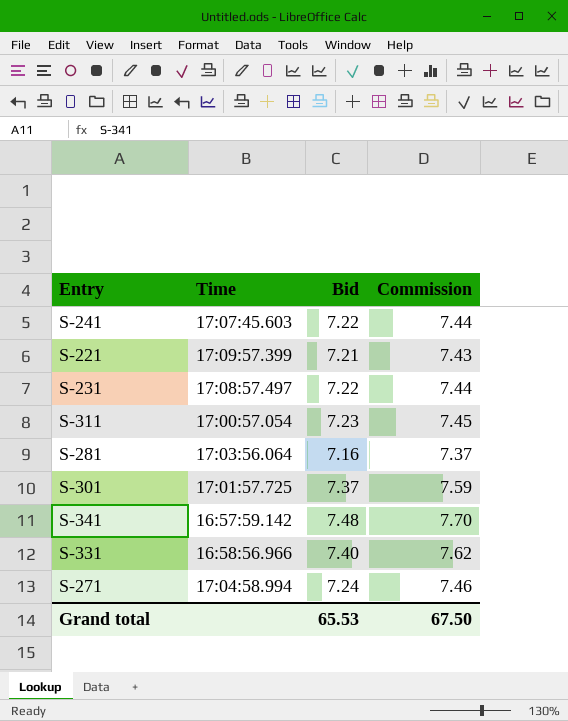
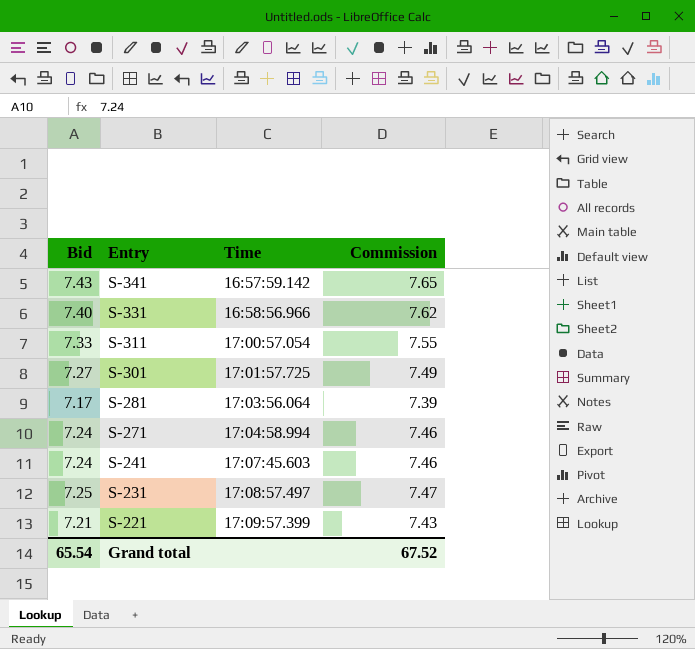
row order: none -> Entry descending
column Bid | position: 3 -> 1
S-341 | Bid: 7.48 -> 7.43
S-341 | Commission: 7.70 -> 7.65
S-311 | Bid: 7.23 -> 7.33
S-311 | Commission: 7.45 -> 7.55
S-301 | Bid: 7.37 -> 7.27
S-301 | Commission: 7.59 -> 7.49
S-281 | Bid: 7.16 -> 7.17
S-281 | Commission: 7.37 -> 7.39
S-241 | Bid: 7.22 -> 7.24
S-241 | Commission: 7.44 -> 7.46
S-231 | Bid: 7.22 -> 7.25
S-231 | Commission: 7.44 -> 7.47
Grand total | Bid: 65.53 -> 65.54
Grand total | Commission: 67.50 -> 67.52

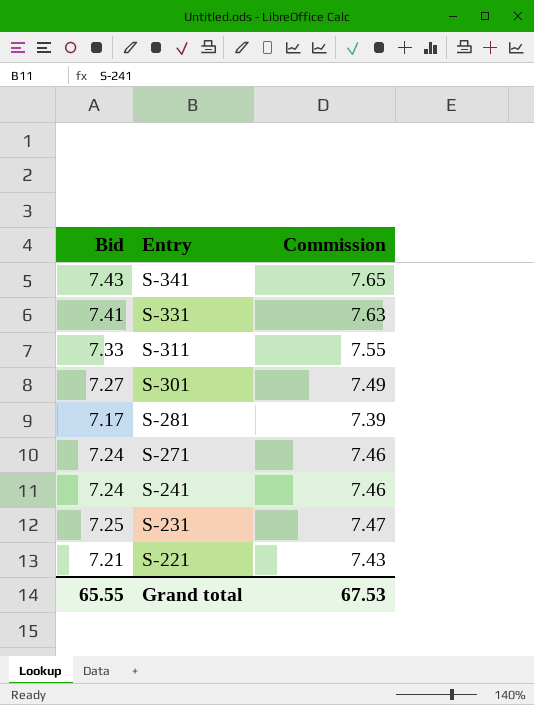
column Time | position: 3 -> none
S-331 | Bid: 7.40 -> 7.41
S-331 | Commission: 7.62 -> 7.63
Grand total | Bid: 65.54 -> 65.55
Grand total | Commission: 67.52 -> 67.53

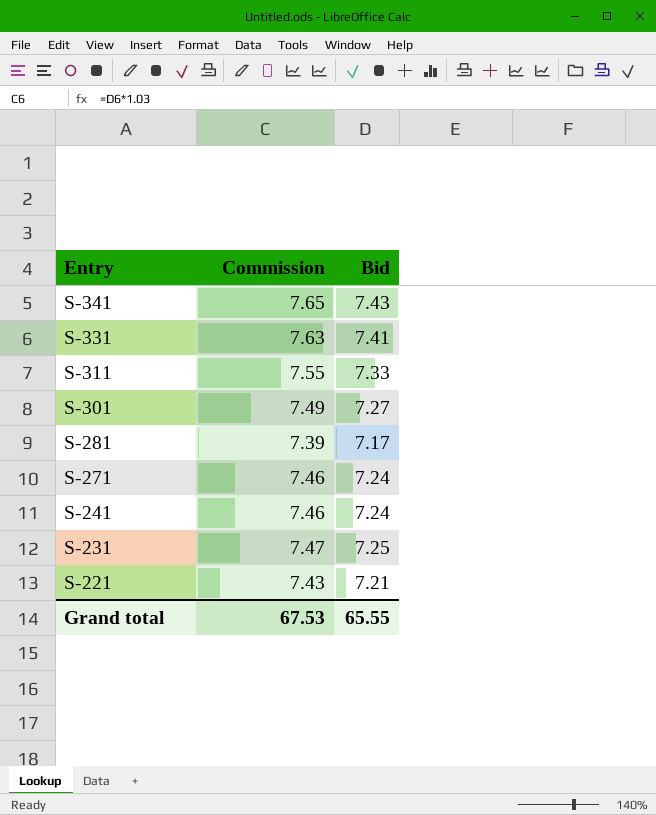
column Bid | position: 1 -> 3

